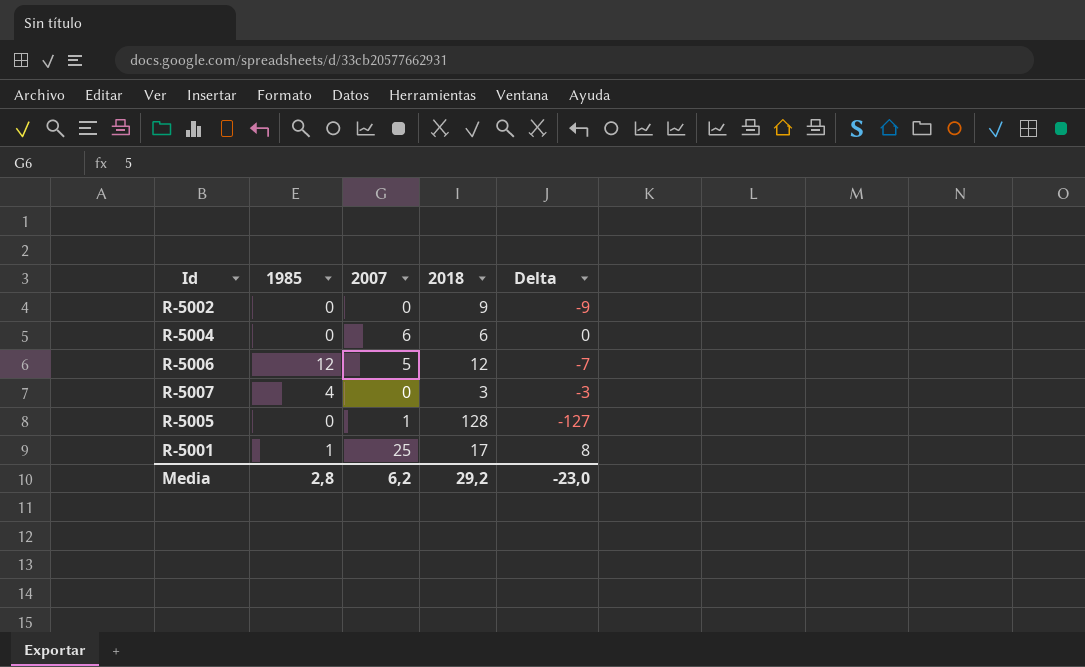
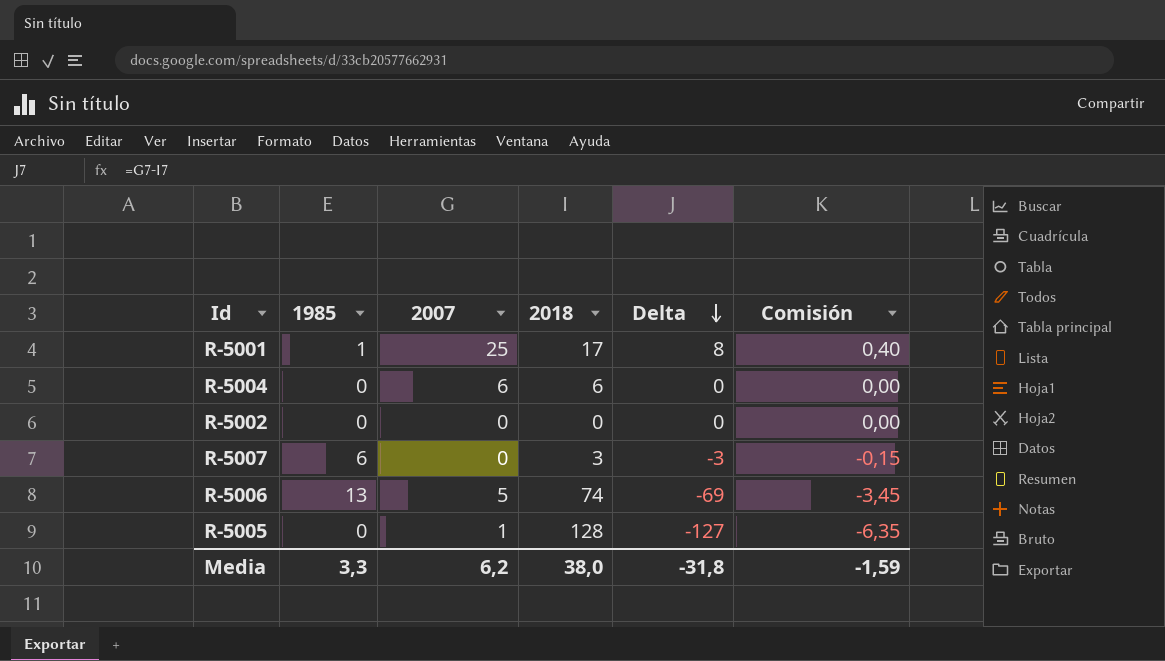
row order: none -> Delta descending
column Comisión | formula: none -> [Delta] * 0,05
R-5002 | 2018: 9 -> 0
R-5002 | Delta: -9 -> 0
R-5007 | 1985: 4 -> 6
R-5006 | 1985: 12 -> 13
R-5006 | 2018: 12 -> 74
R-5006 | Delta: -7 -> -69
Media | 1985: 2,8 -> 3,3
Media | 2018: 29,2 -> 38,0
Media | Delta: -23,0 -> -31,8

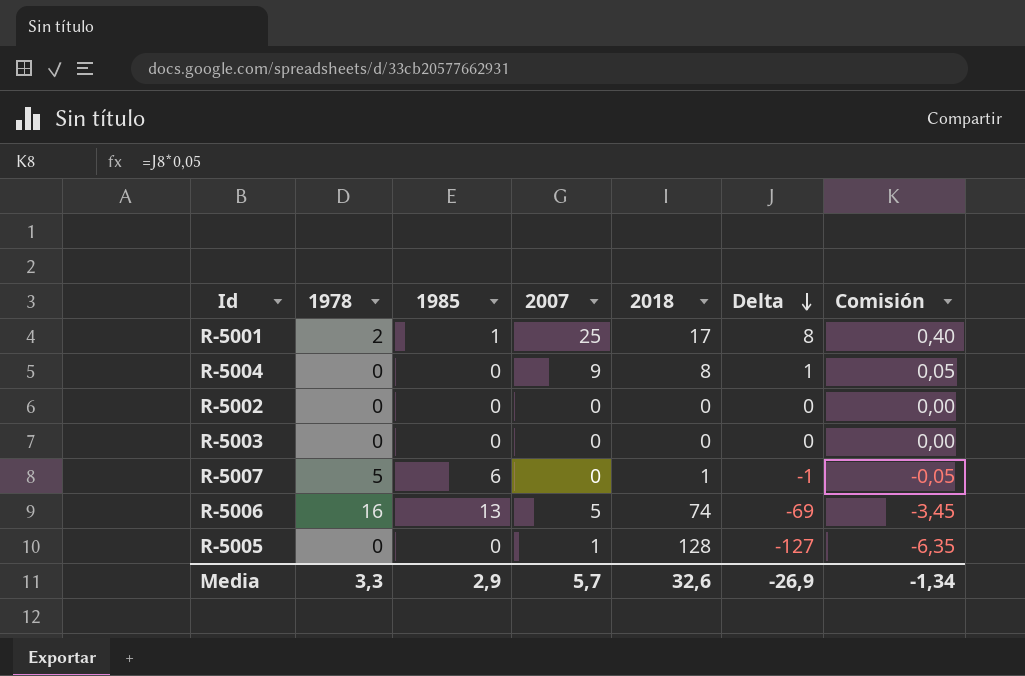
column 1978 | position: none -> 2
R-5004 | 2007: 6 -> 9
R-5004 | 2018: 6 -> 8
R-5004 | Delta: 0 -> 1
R-5004 | Comisión: 0,00 -> 0,05
row R-5003: none -> 0 | 0 | 0 | 0 | 0 | 0,00
R-5007 | 2018: 3 -> 1
R-5007 | Delta: -3 -> -1
R-5007 | Comisión: -0,15 -> -0,05
Media | 1985: 3,3 -> 2,9
Media | 2007: 6,2 -> 5,7
Media | 2018: 38,0 -> 32,6
Media | Delta: -31,8 -> -26,9
Media | Comisión: -1,59 -> -1,34

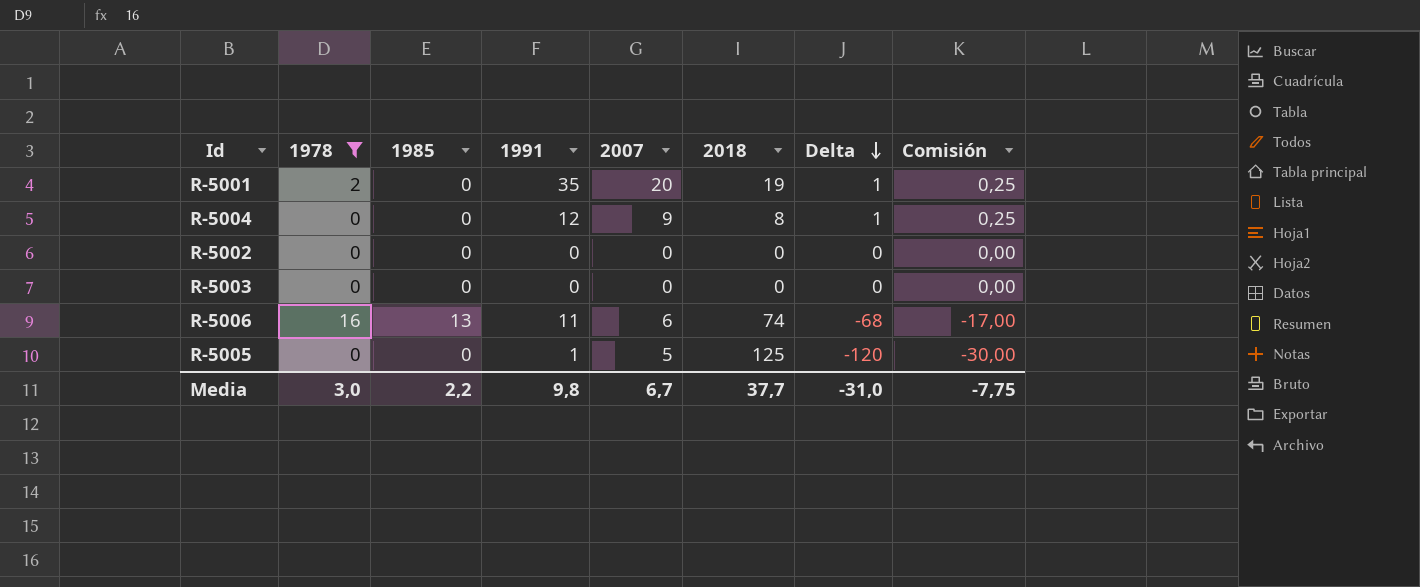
filter: none -> 1978 != 5
column 1991 | position: none -> 4
column Comisión | formula: [Delta] * 0,05 -> [Delta] * 0,25
R-5001 | 1985: 1 -> 0
R-5001 | 2007: 25 -> 20
R-5001 | 2018: 17 -> 19
R-5001 | Delta: 8 -> 1
R-5006 | 2007: 5 -> 6
R-5006 | Delta: -69 -> -68
R-5005 | 2007: 1 -> 5
R-5005 | 2018: 128 -> 125
R-5005 | Delta: -127 -> -120
Media | 1978: 3,3 -> 3,0
Media | 1985: 2,9 -> 2,2
Media | 2007: 5,7 -> 6,7
Media | 2018: 32,6 -> 37,7
Media | Delta: -26,9 -> -31,0
Media | Comisión: -1,34 -> -7,75

